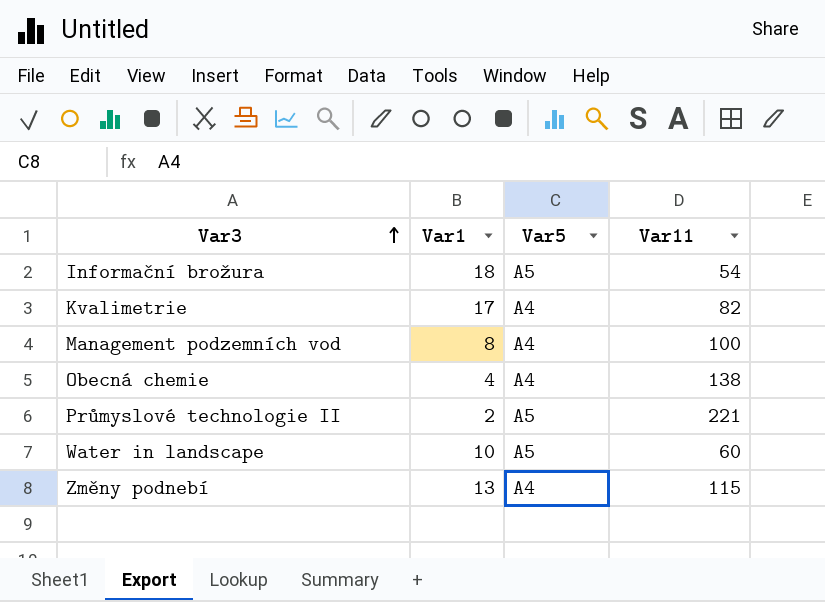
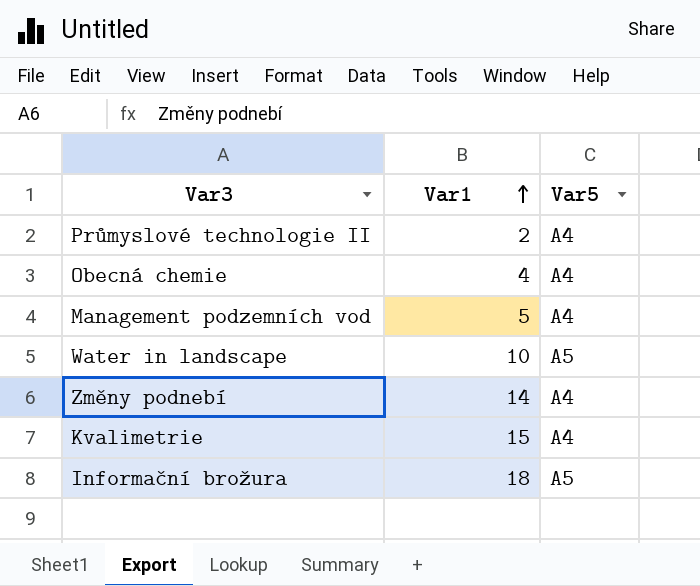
row order: Var3 ascending -> Var1 ascending
column Var11 | position: 4 -> none
Průmyslové technologie II | Var5: A5 -> A4
Management podzemních vod | Var1: 8 -> 5
Změny podnebí | Var1: 13 -> 14
Kvalimetrie | Var1: 17 -> 15

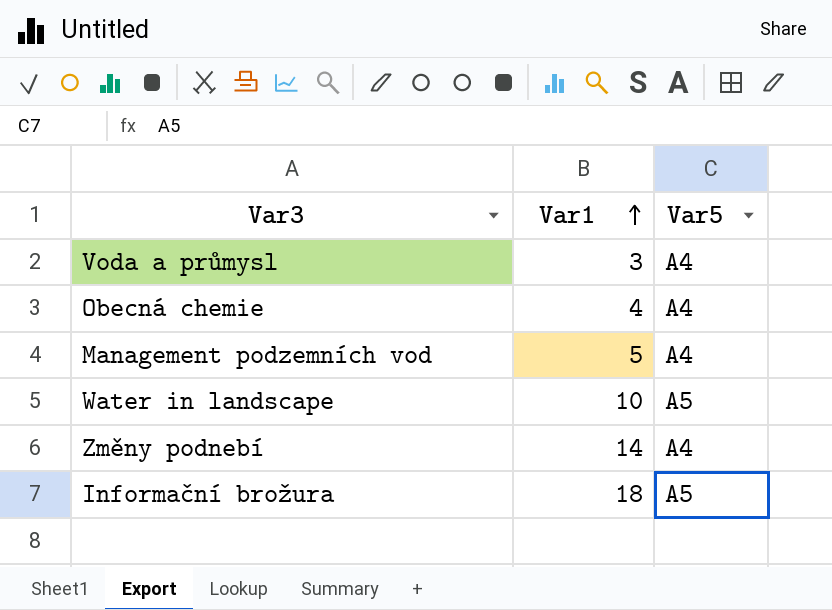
row Průmyslové technologie II: 2 | A4 -> none
row Kvalimetrie: 15 | A4 -> none
row Voda a průmysl: none -> 3 | A4

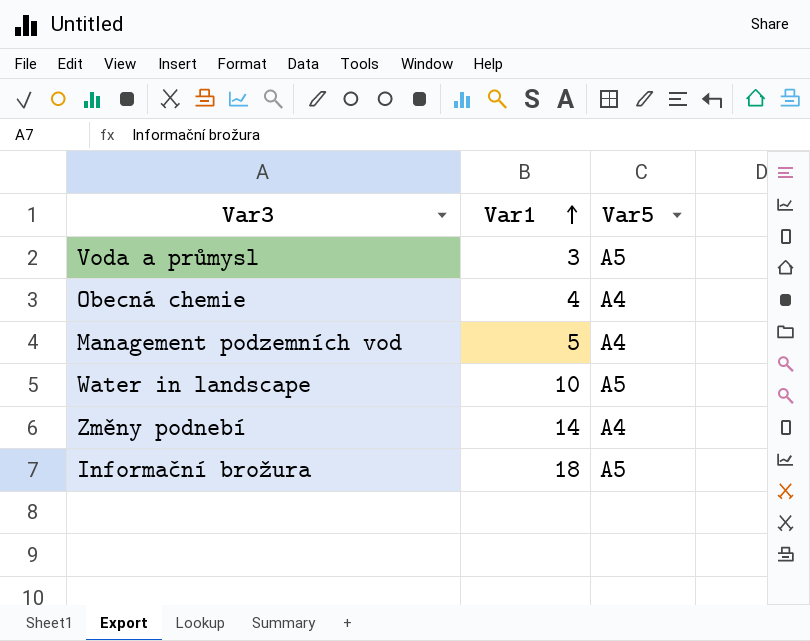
Voda a průmysl | Var5: A4 -> A5

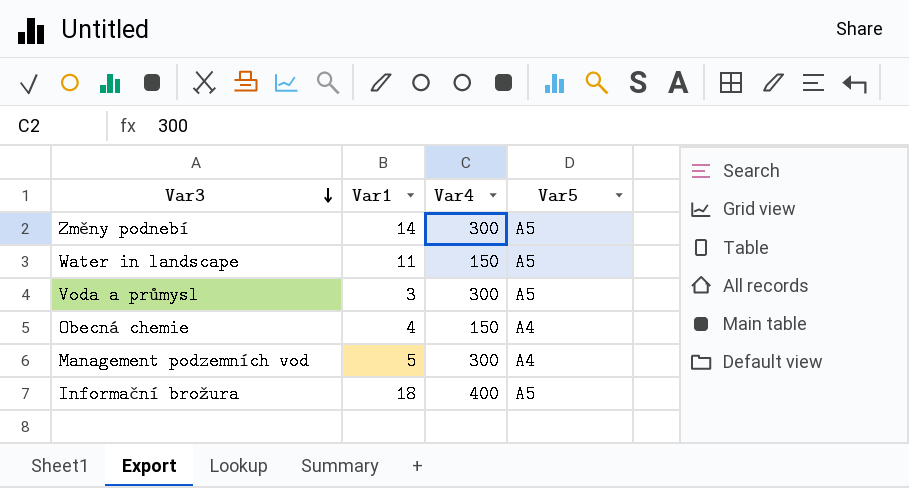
row order: Var1 ascending -> Var3 descending
column Var4 | position: none -> 3
Změny podnebí | Var5: A4 -> A5
Water in landscape | Var1: 10 -> 11

